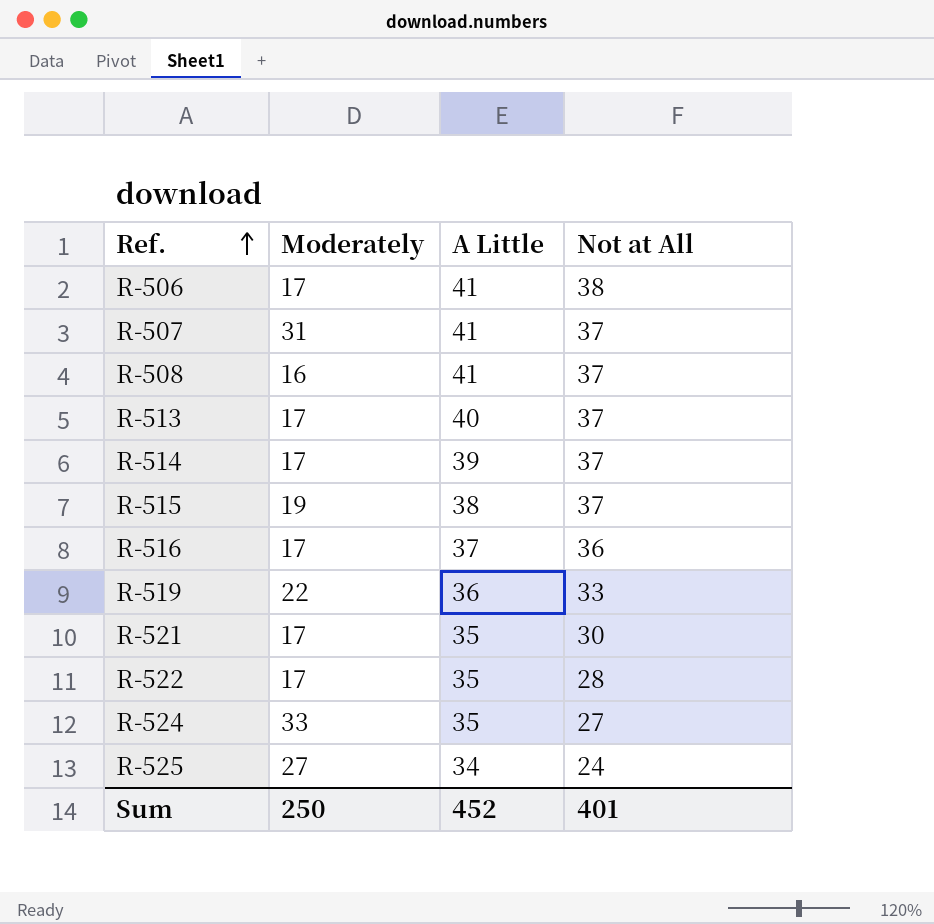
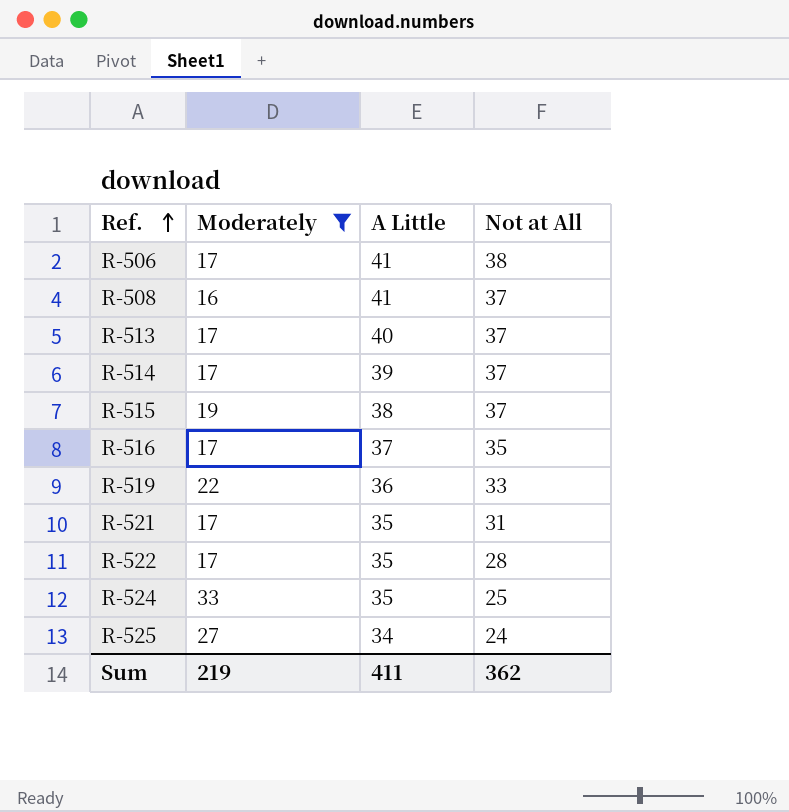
filter: none -> Moderately != 31
R-516 | Not at All: 36 -> 35
R-521 | Not at All: 30 -> 31
R-524 | Not at All: 27 -> 25
Sum | Moderately: 250 -> 219
Sum | A Little: 452 -> 411
Sum | Not at All: 401 -> 362

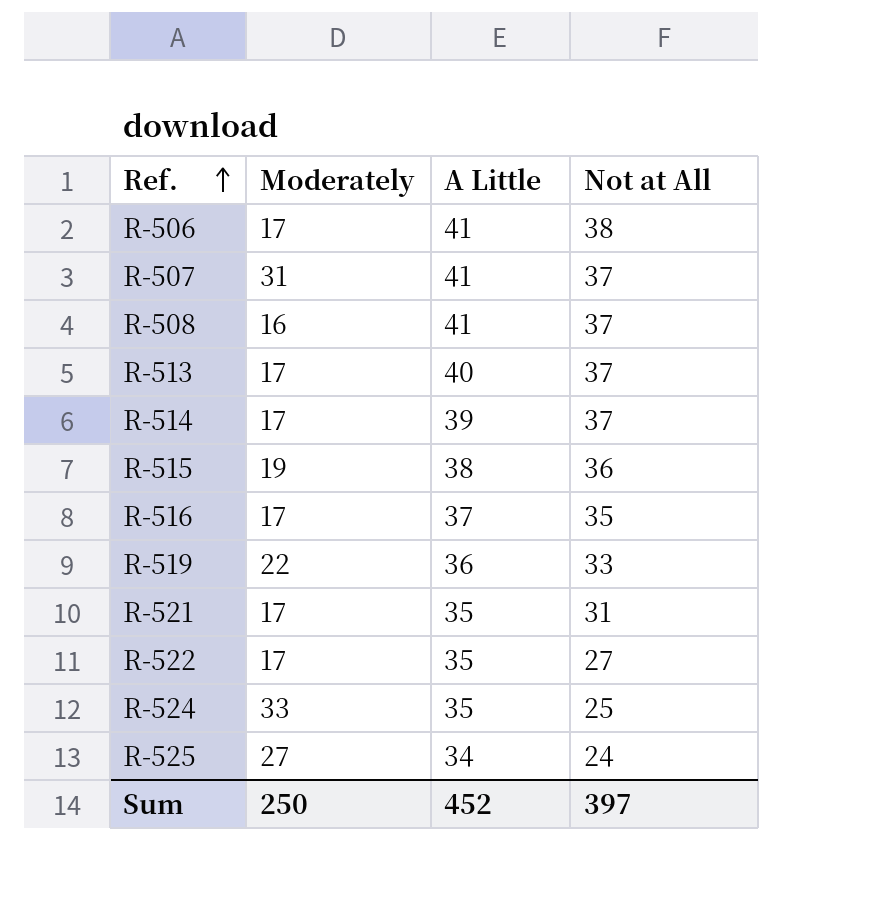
filter: Moderately != 31 -> none
R-515 | Not at All: 37 -> 36
R-522 | Not at All: 28 -> 27
Sum | Moderately: 219 -> 250
Sum | A Little: 411 -> 452
Sum | Not at All: 362 -> 397

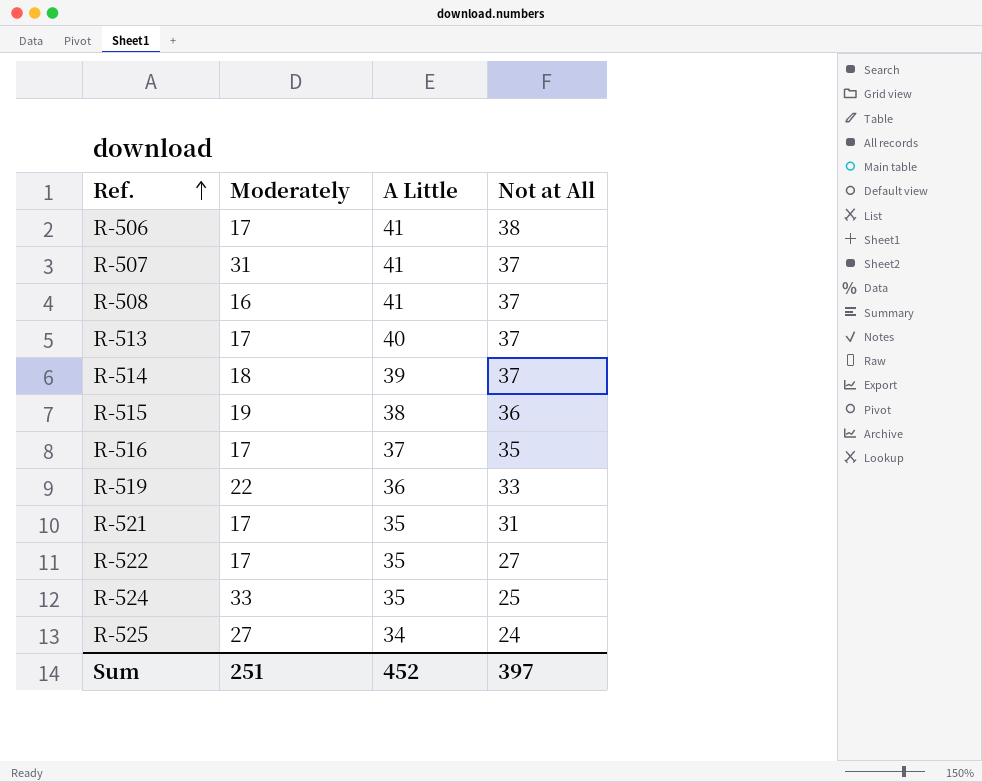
R-514 | Moderately: 17 -> 18
Sum | Moderately: 250 -> 251

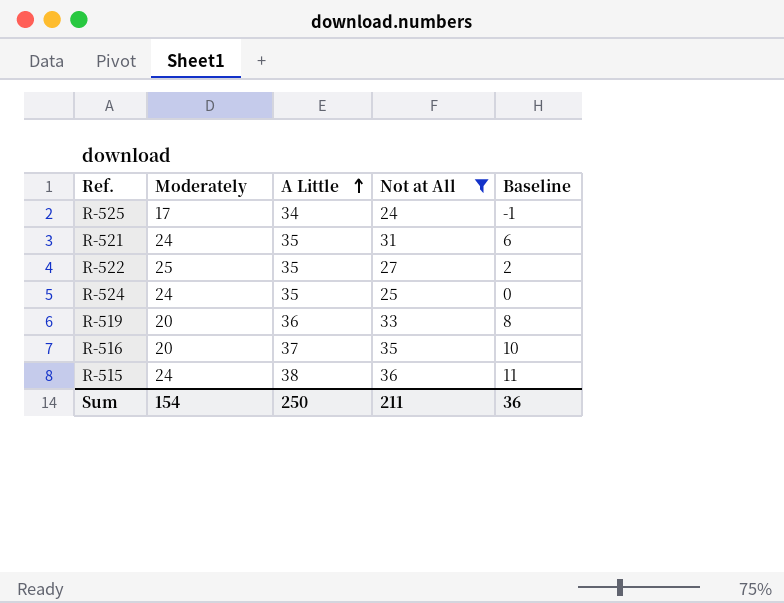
filter: none -> Not at All <= 36
row order: Ref. ascending -> A Little ascending
column Baseline | formula: none -> [Not at All] - 25
R-525 | Moderately: 27 -> 17
R-521 | Moderately: 17 -> 24
R-522 | Moderately: 17 -> 25
R-524 | Moderately: 33 -> 24
R-519 | Moderately: 22 -> 20
R-516 | Moderately: 17 -> 20
R-515 | Moderately: 19 -> 24
Sum | Moderately: 251 -> 154
Sum | A Little: 452 -> 250
Sum | Not at All: 397 -> 211

